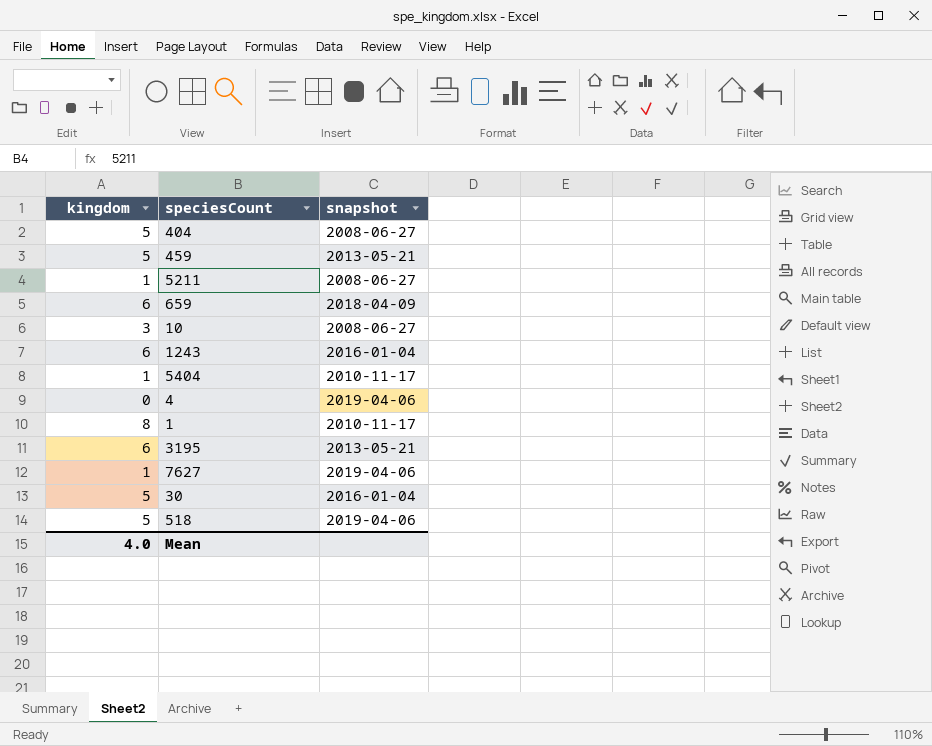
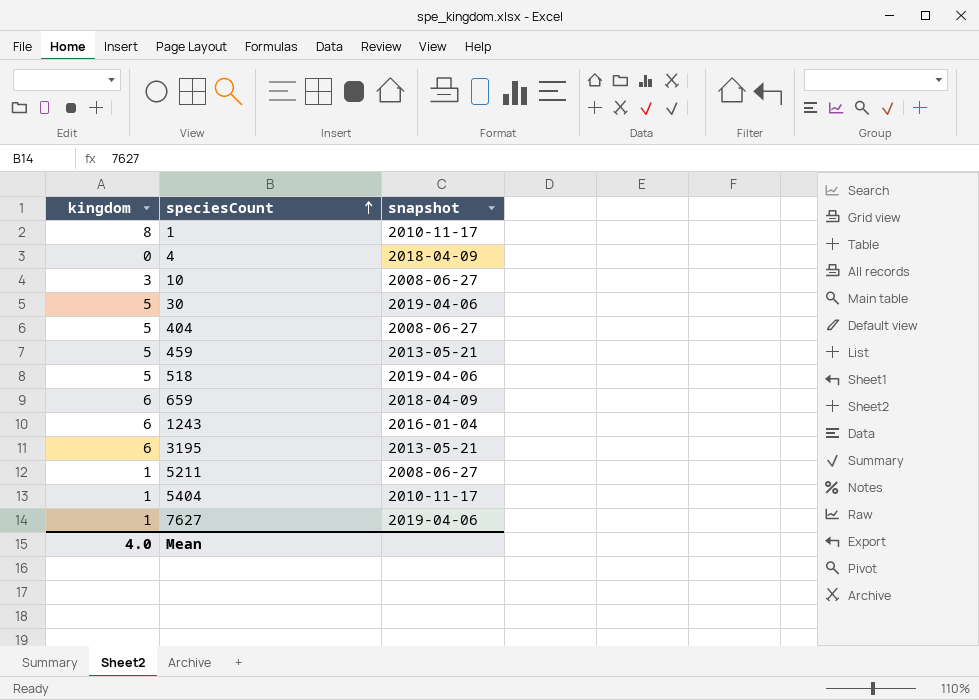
row order: none -> speciesCount ascending
4 | snapshot: 2019-04-06 -> 2018-04-09
30 | snapshot: 2016-01-04 -> 2019-04-06

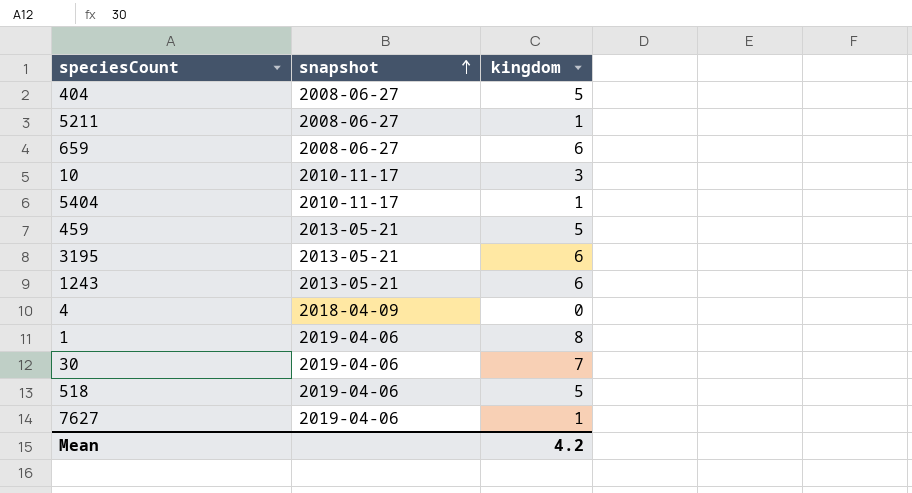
row order: speciesCount ascending -> snapshot ascending
column kingdom | position: 1 -> 3
659 | snapshot: 2018-04-09 -> 2008-06-27
10 | snapshot: 2008-06-27 -> 2010-11-17
1243 | snapshot: 2016-01-04 -> 2013-05-21
1 | snapshot: 2010-11-17 -> 2019-04-06
30 | kingdom: 5 -> 7
Mean | kingdom: 4.0 -> 4.2

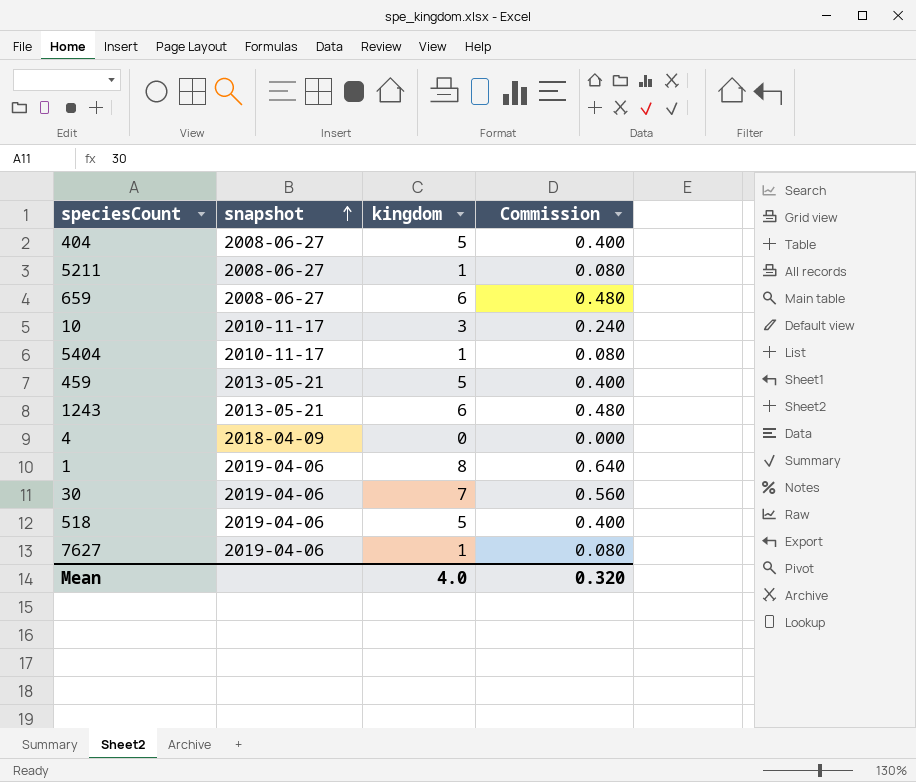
column Commission | formula: none -> [kingdom] * 0.08
row 3195: 2013-05-21 | 6 -> none
Mean | kingdom: 4.2 -> 4.0

